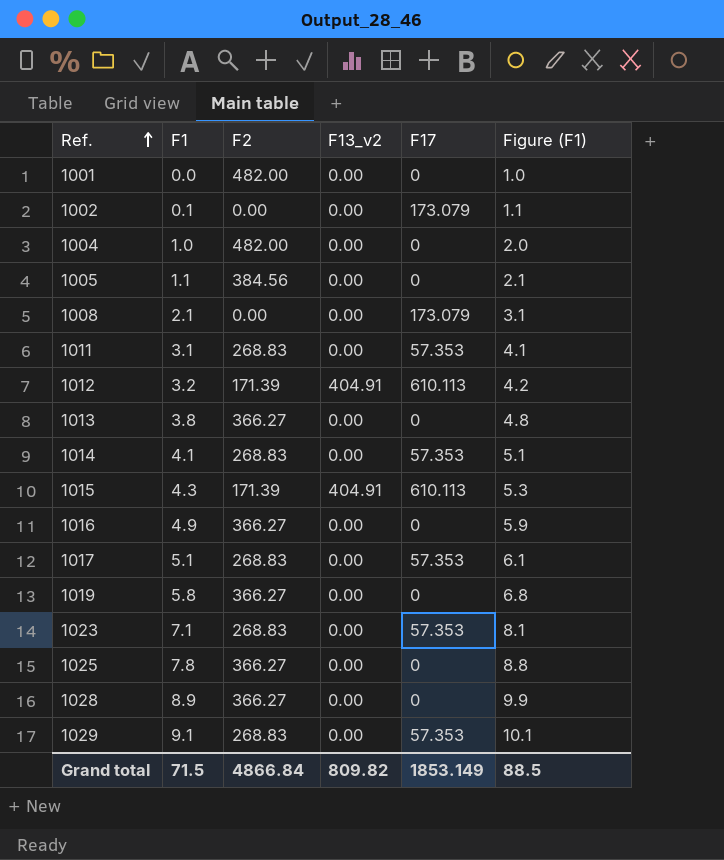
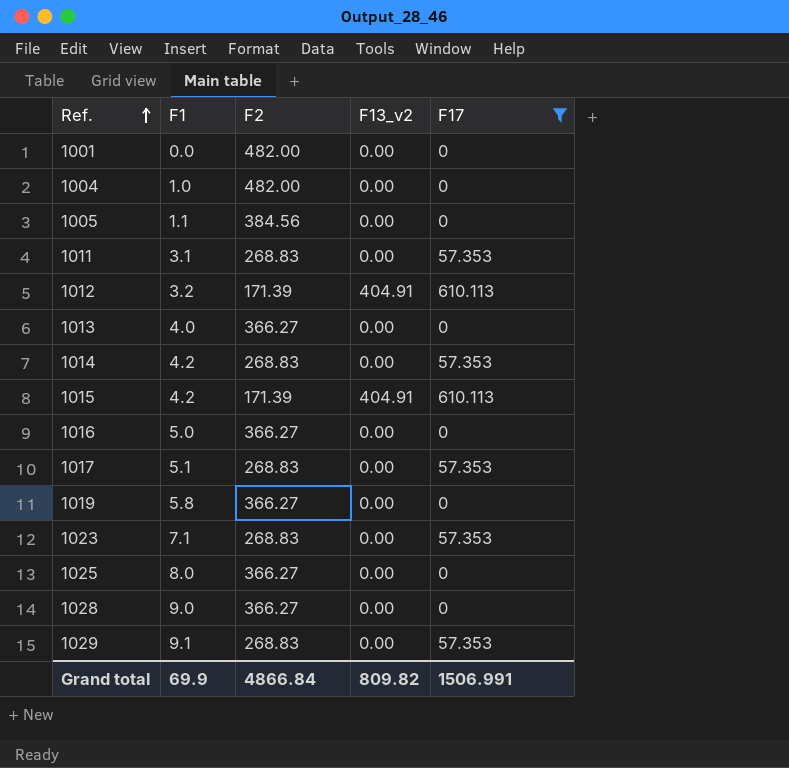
filter: none -> F17 != 173.079
column Figure (F1) | formula: [F1] + 1 -> none
1013 | F1: 3.8 -> 4.0
1014 | F1: 4.1 -> 4.2
1015 | F1: 4.3 -> 4.2
1016 | F1: 4.9 -> 5.0
1025 | F1: 7.8 -> 8.0
1028 | F1: 8.9 -> 9.0
Grand total | F1: 71.5 -> 69.9
Grand total | F17: 1853.149 -> 1506.991

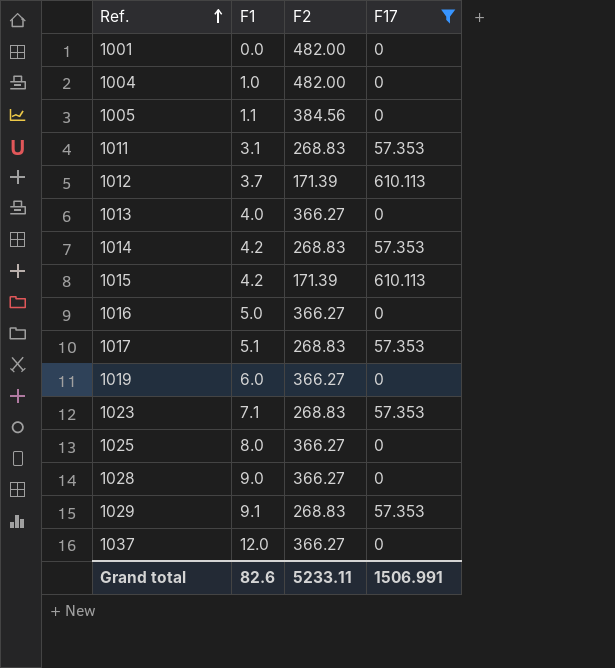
column F13_v2 | position: 4 -> none
1012 | F1: 3.2 -> 3.7
1019 | F1: 5.8 -> 6.0
row 1037: none -> 12.0 | 366.27 | 0
Grand total | F1: 69.9 -> 82.6
Grand total | F2: 4866.84 -> 5233.11

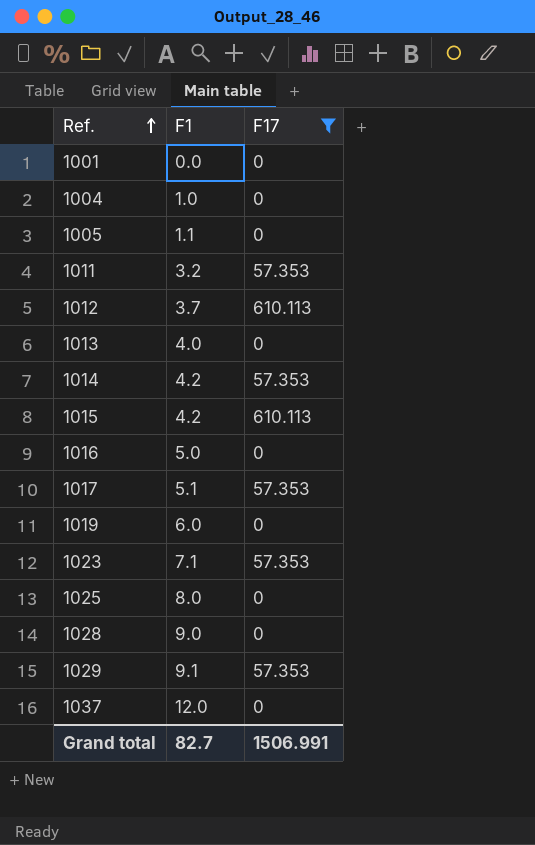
column F2 | position: 3 -> none
1011 | F1: 3.1 -> 3.2
Grand total | F1: 82.6 -> 82.7

